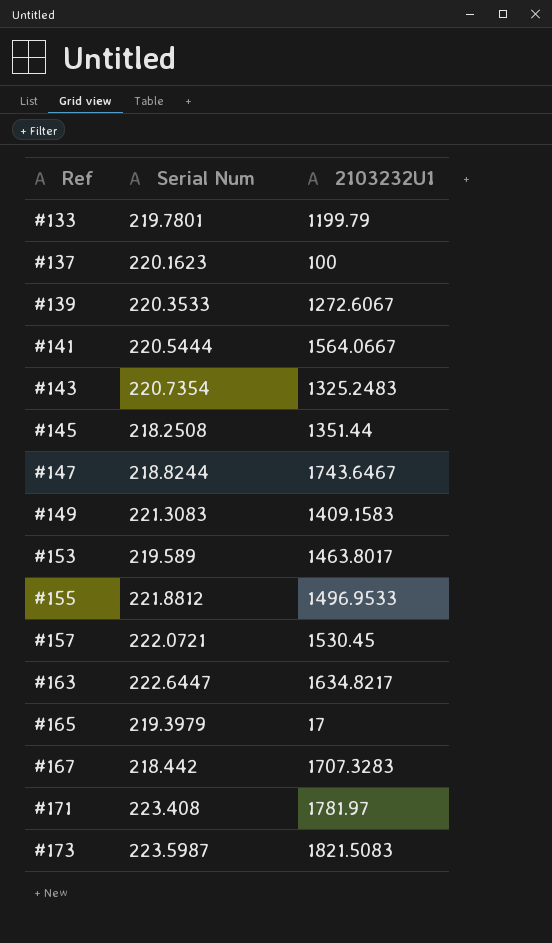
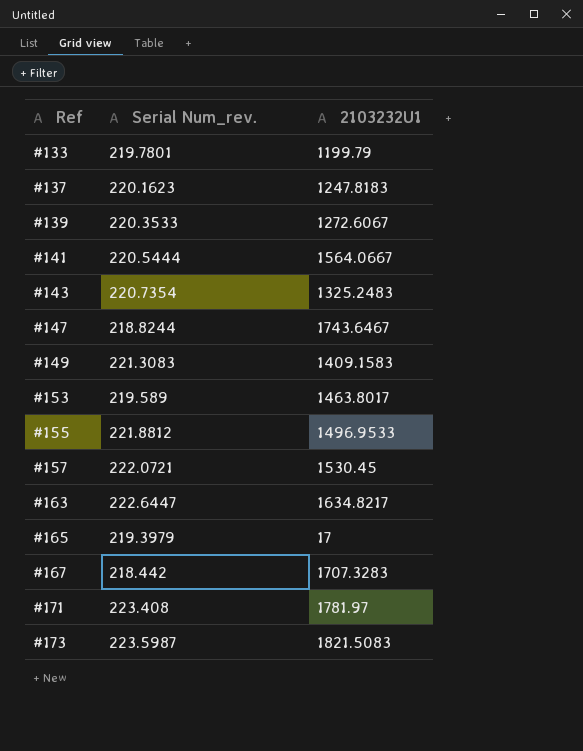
column name: Serial Num -> Serial Num_rev.
row #145: 218.2508 | 1351.44 -> none
#137 | 2103232U1: 100 -> 1247.8183

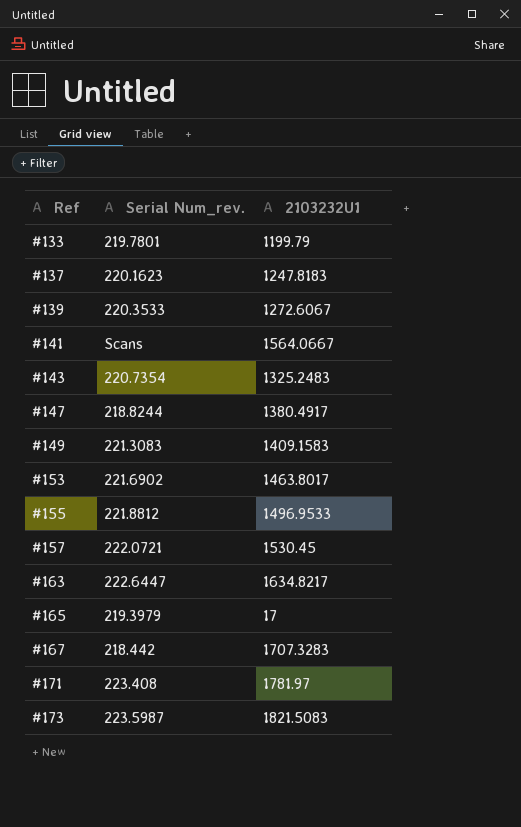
#141 | Serial Num_rev.: 220.5444 -> Scans
#147 | 2103232U1: 1743.6467 -> 1380.4917
#153 | Serial Num_rev.: 219.589 -> 221.6902

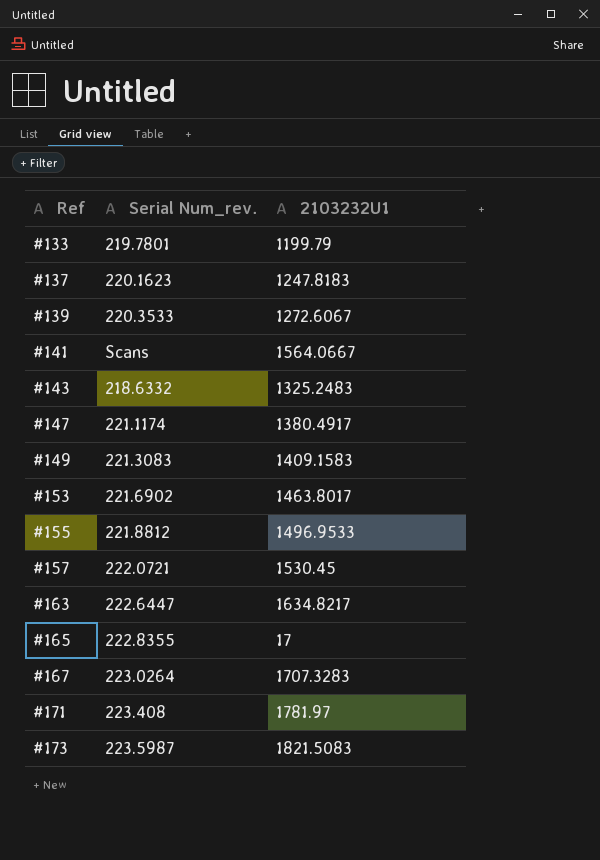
#143 | Serial Num_rev.: 220.7354 -> 218.6332
#147 | Serial Num_rev.: 218.8244 -> 221.1174
#165 | Serial Num_rev.: 219.3979 -> 222.8355
#167 | Serial Num_rev.: 218.442 -> 223.0264

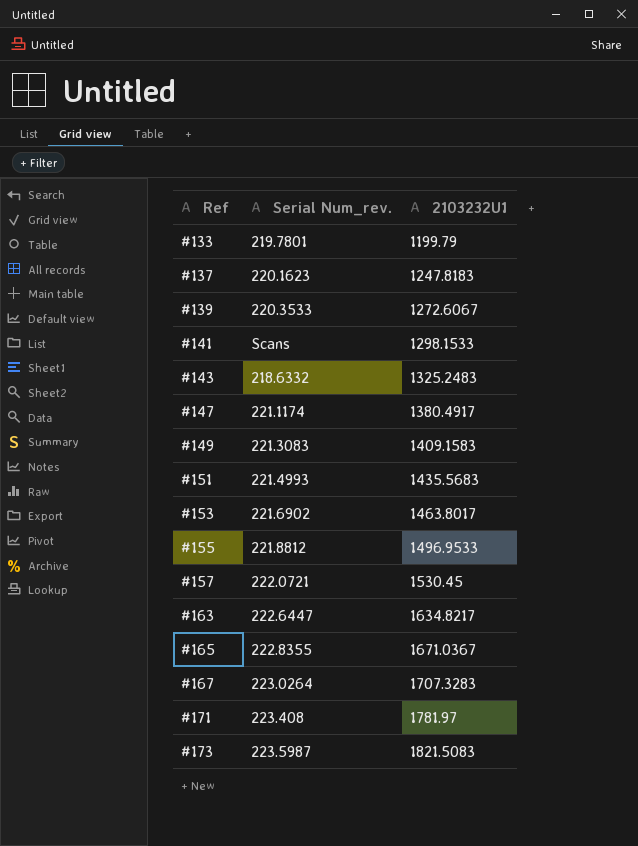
#141 | 2103232U1: 1564.0667 -> 1298.1533
row #151: none -> 221.4993 | 1435.5683
#165 | 2103232U1: 17 -> 1671.0367

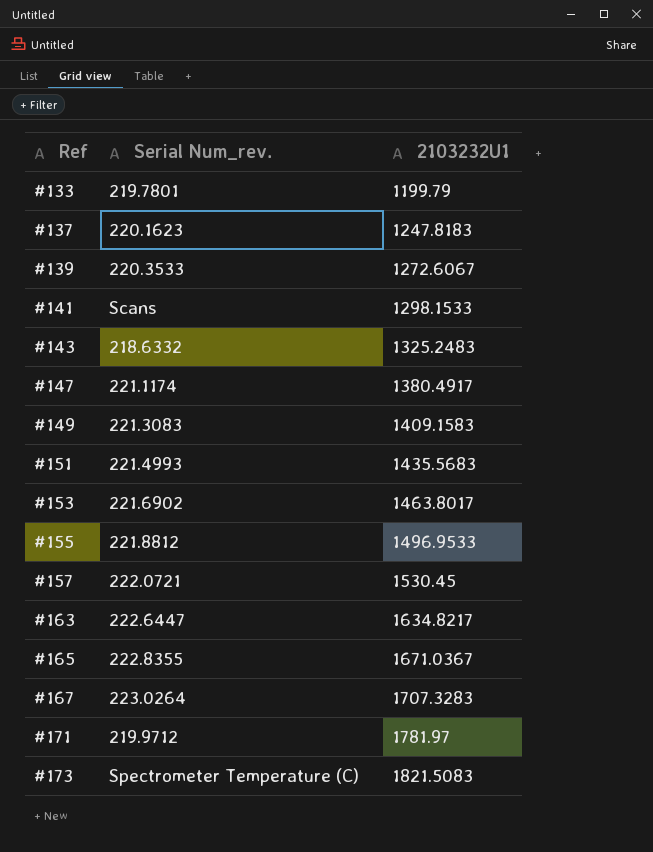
#171 | Serial Num_rev.: 223.408 -> 219.9712
#173 | Serial Num_rev.: 223.5987 -> Spectrometer Temperature (C)

